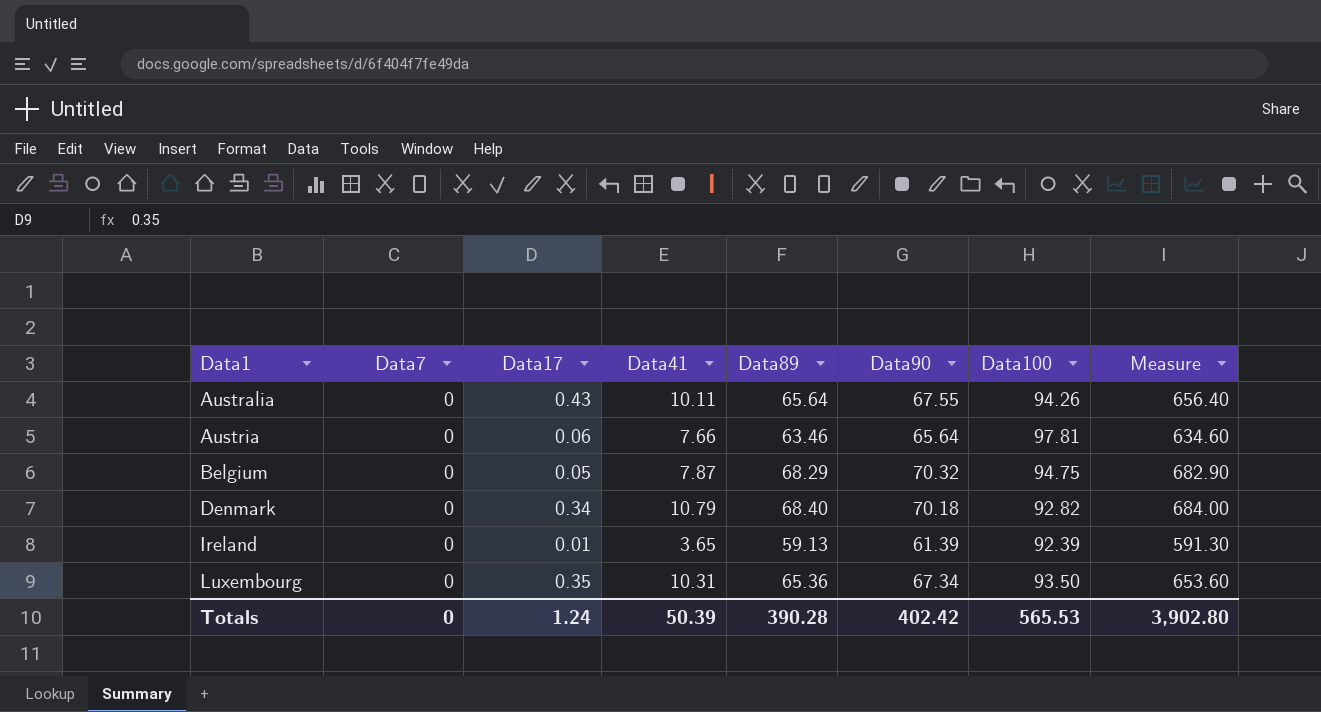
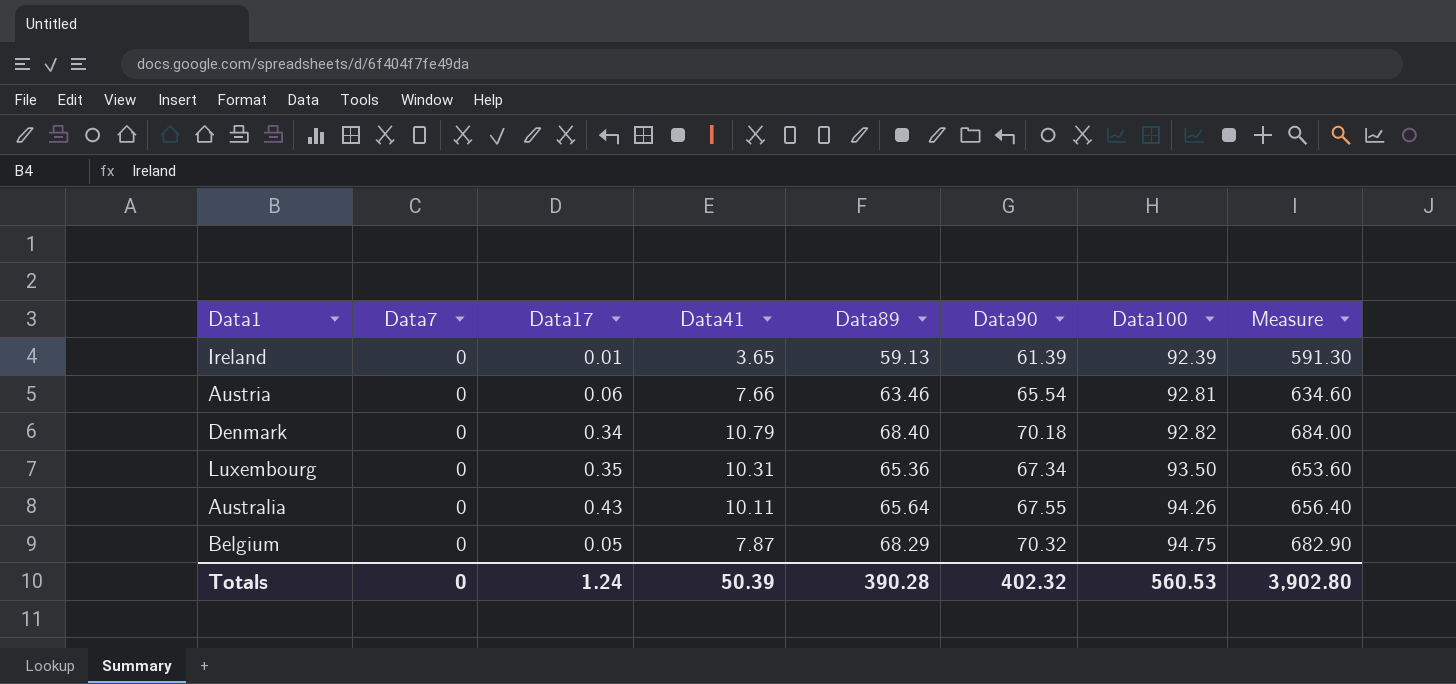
row order: Data1 ascending -> Data100 ascending
Austria | Data90: 65.64 -> 65.54
Austria | Data100: 97.81 -> 92.81
Totals | Data90: 402.42 -> 402.32
Totals | Data100: 565.53 -> 560.53

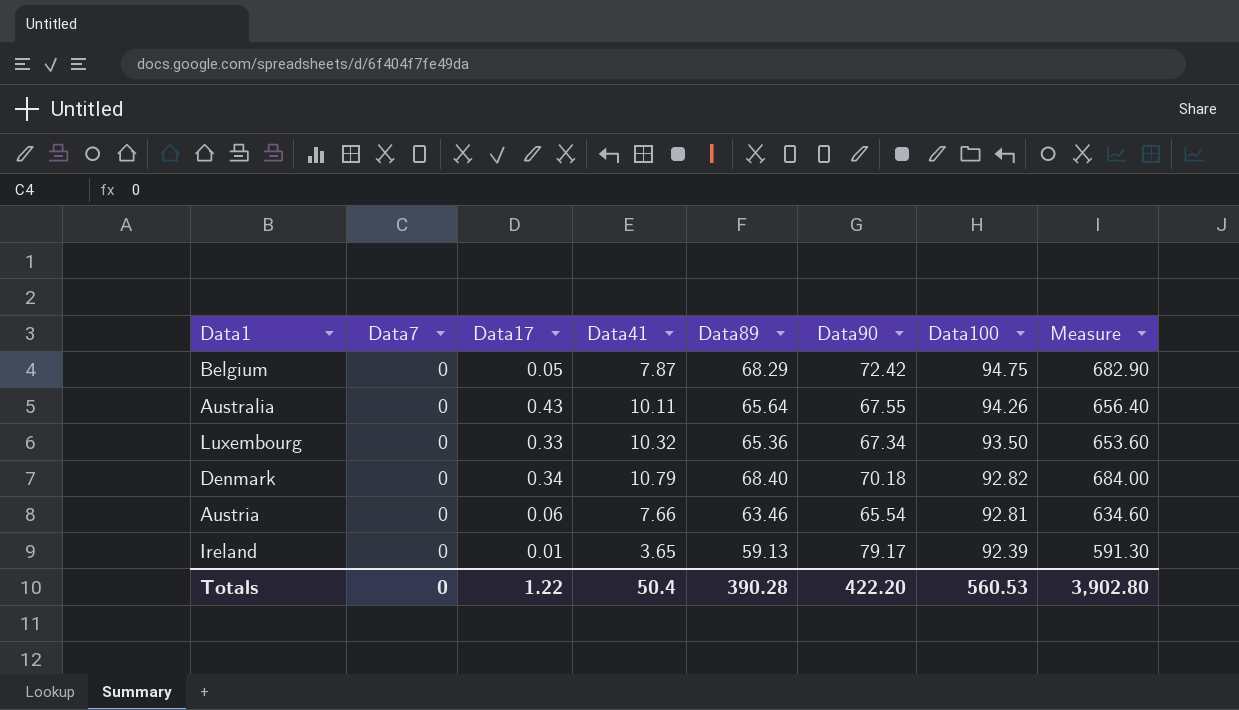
row order: Data100 ascending -> Data100 descending
Belgium | Data90: 70.32 -> 72.42
Luxembourg | Data17: 0.35 -> 0.33
Luxembourg | Data41: 10.31 -> 10.32
Ireland | Data90: 61.39 -> 79.17
Totals | Data17: 1.24 -> 1.22
Totals | Data41: 50.39 -> 50.4
Totals | Data90: 402.32 -> 422.20

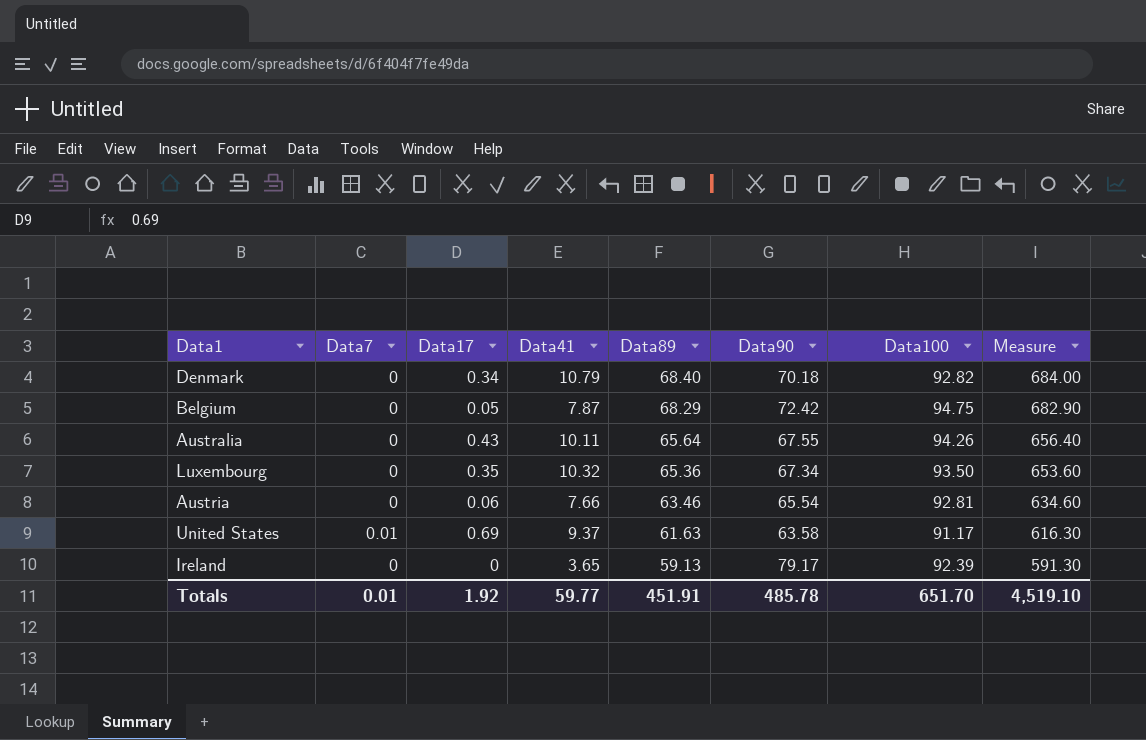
row order: Data100 descending -> Data89 descending
Luxembourg | Data17: 0.33 -> 0.35
row United States: none -> 0.01 | 0.69 | 9.37 | 61.63 | 63.58 | 91.17 | 616.30
Ireland | Data17: 0.01 -> 0
Totals | Data7: 0 -> 0.01
Totals | Data17: 1.22 -> 1.92
Totals | Data41: 50.4 -> 59.77
Totals | Data89: 390.28 -> 451.91
Totals | Data90: 422.20 -> 485.78
Totals | Data100: 560.53 -> 651.70
Totals | Measure: 3,902.80 -> 4,519.10

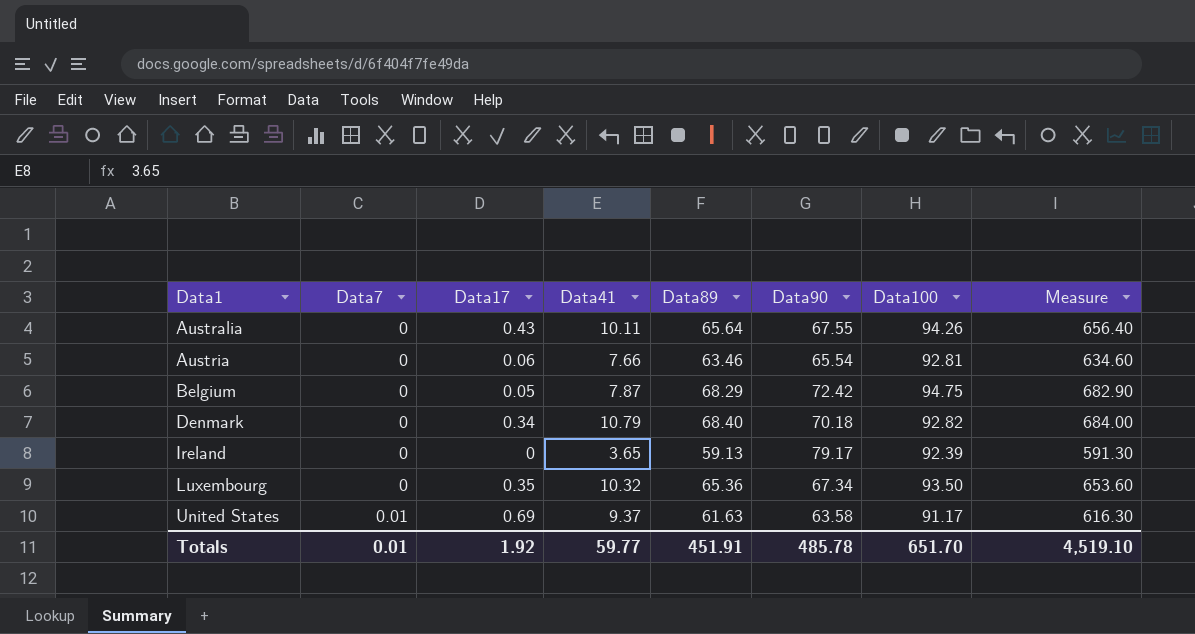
row order: Data89 descending -> Data1 ascending

